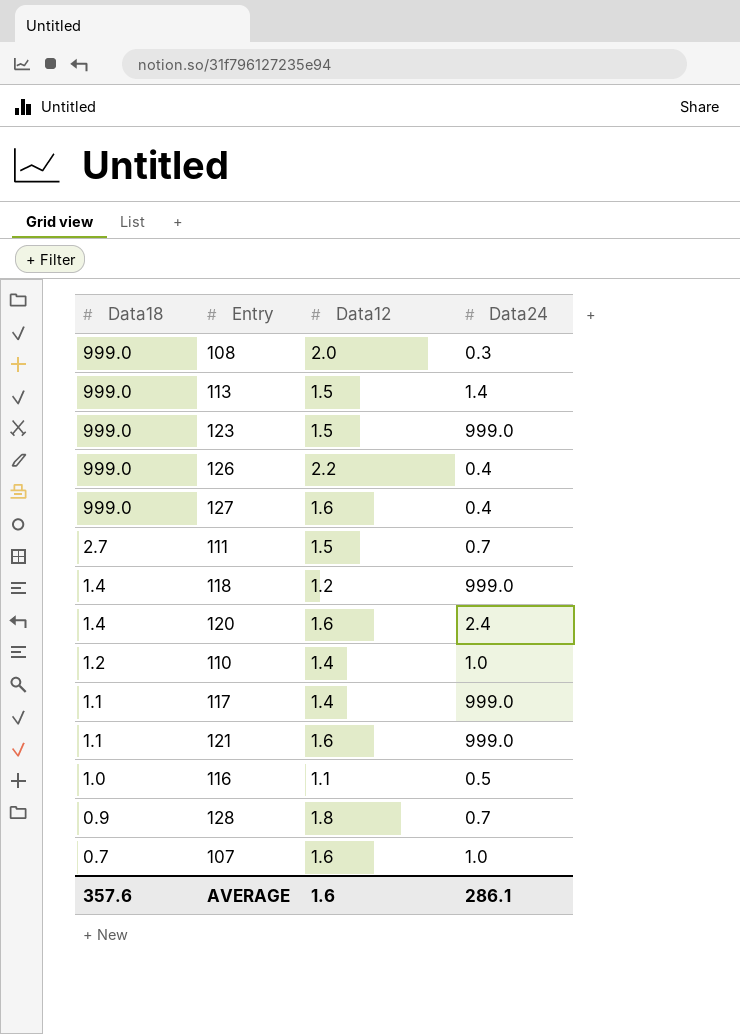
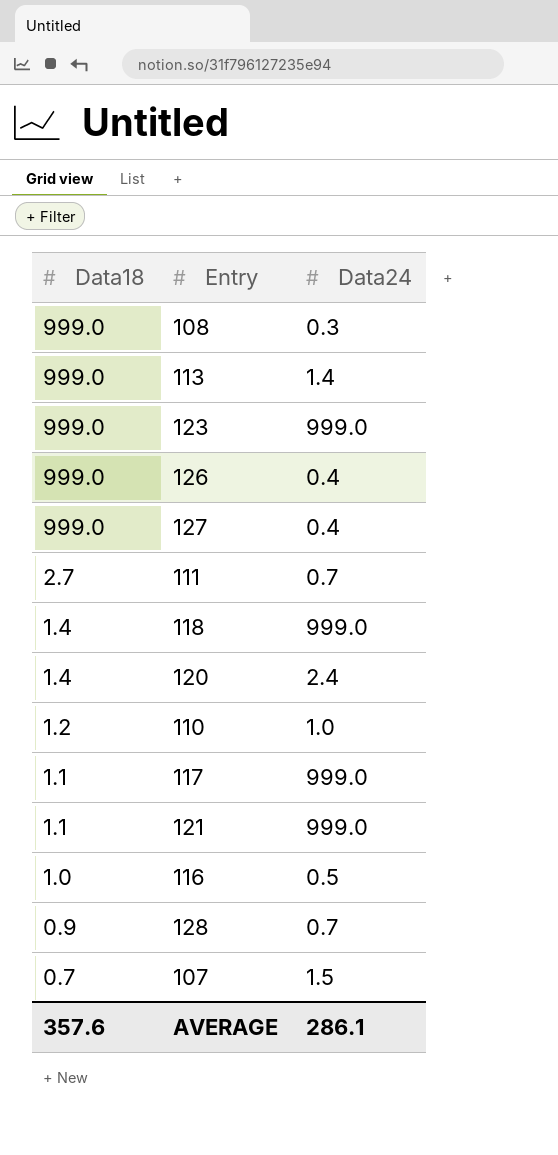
column Data12 | position: 3 -> none
107 | Data24: 1.0 -> 1.5

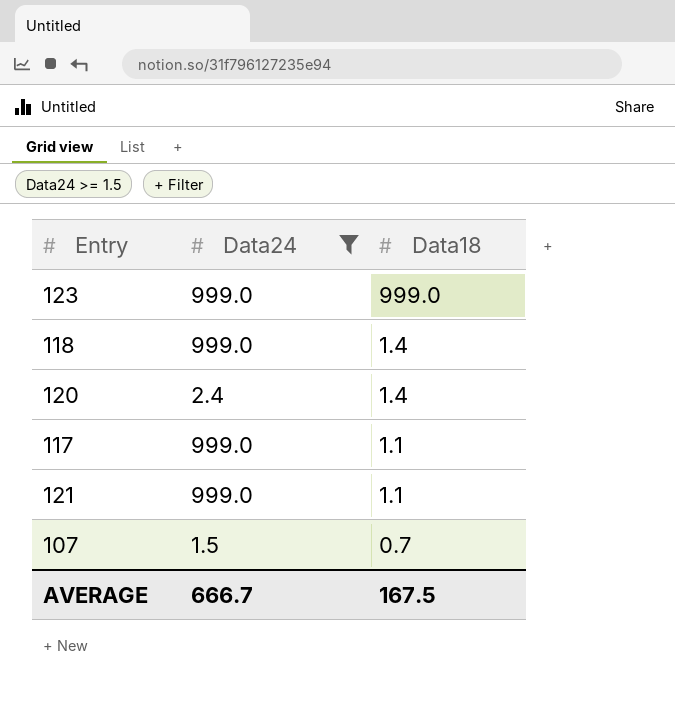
filter: none -> Data24 >= 1.5
column Data18 | position: 1 -> 3
AVERAGE | Data24: 286.1 -> 666.7
AVERAGE | Data18: 357.6 -> 167.5

